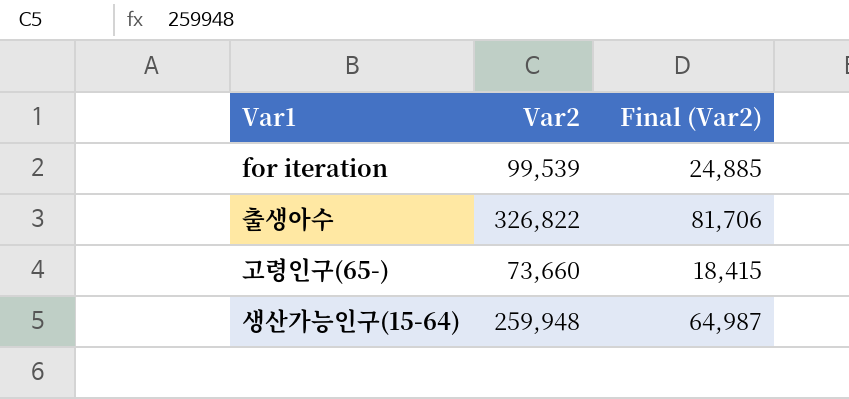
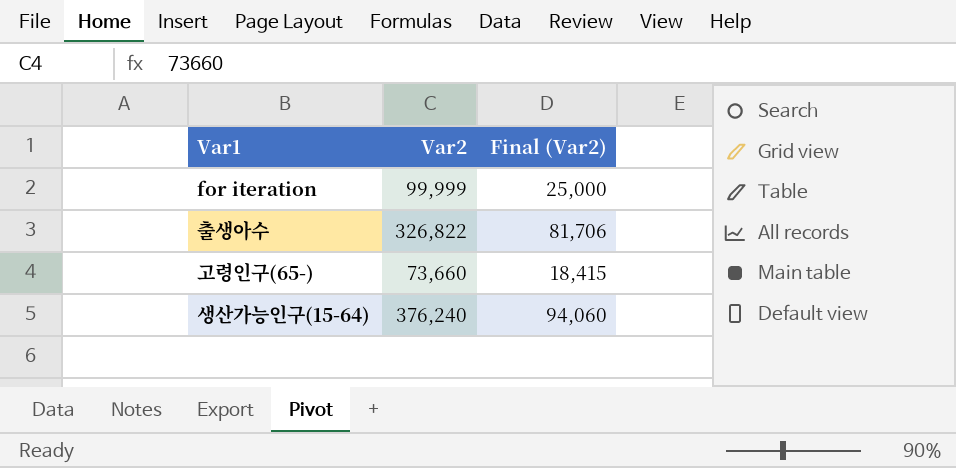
for iteration | Var2: 99,539 -> 99,999
for iteration | Final (Var2): 24,885 -> 25,000
생산가능인구(15-64) | Var2: 259,948 -> 376,240
생산가능인구(15-64) | Final (Var2): 64,987 -> 94,060

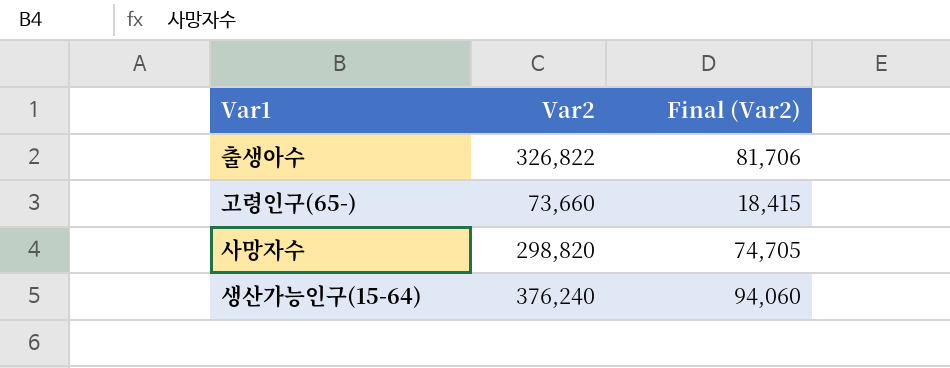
row for iteration: 99,999 | 25,000 -> none
row 사망자수: none -> 298,820 | 74,705

